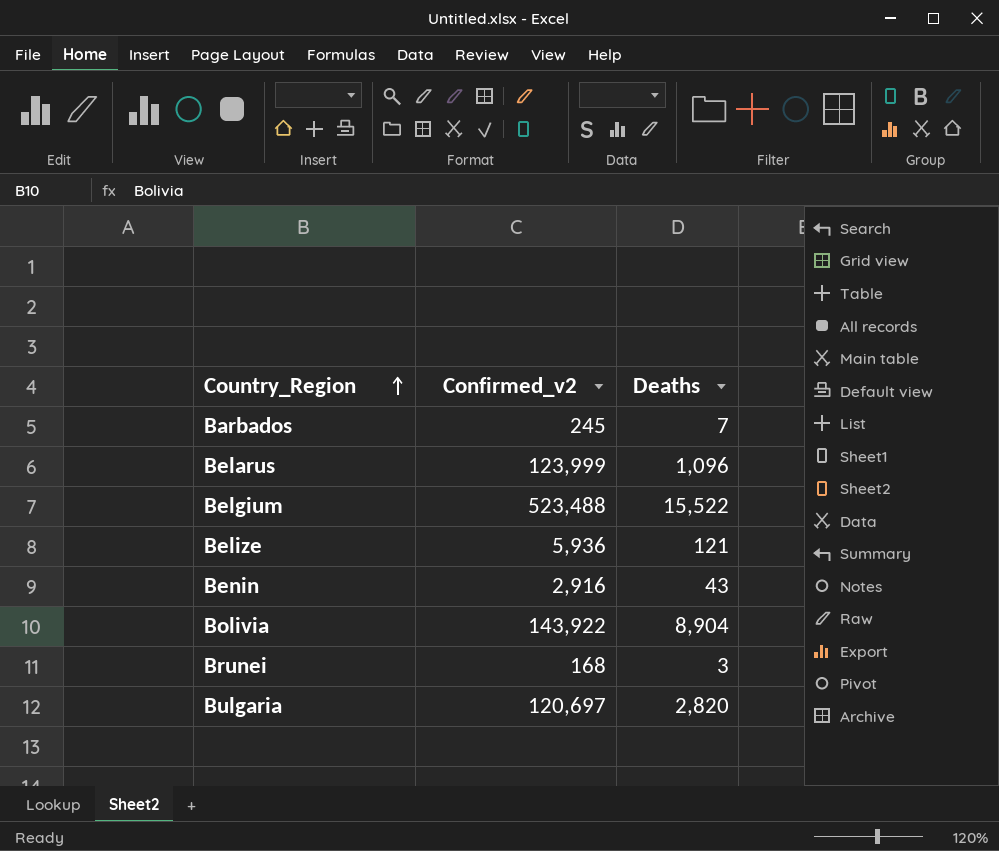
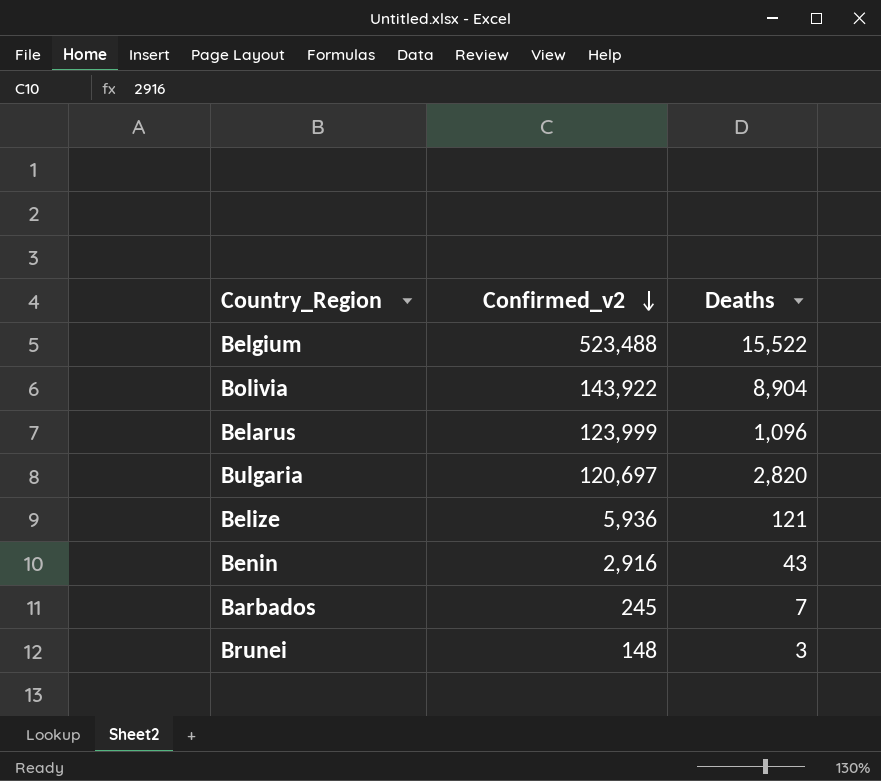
row order: Country_Region ascending -> Confirmed_v2 descending
Brunei | Confirmed_v2: 168 -> 148

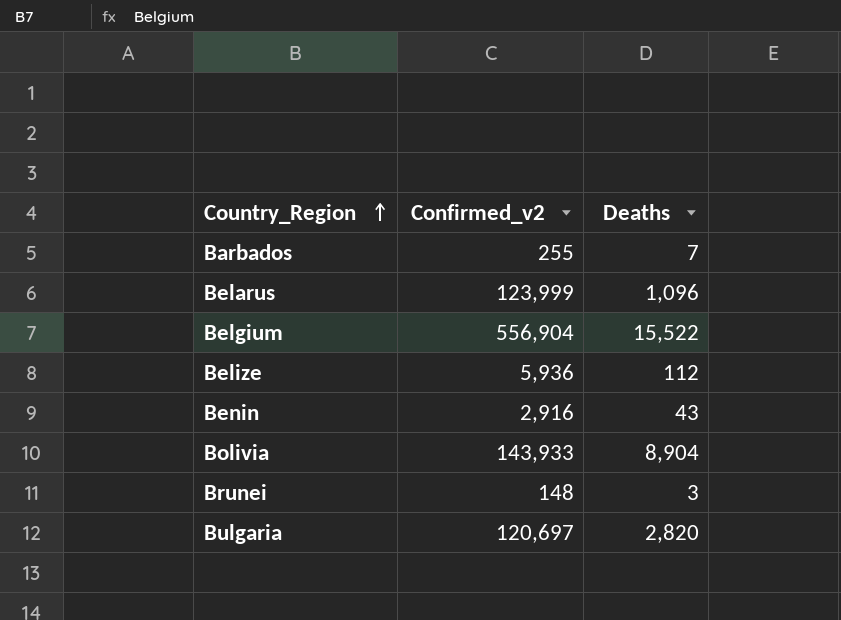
row order: Confirmed_v2 descending -> Country_Region ascending
Barbados | Confirmed_v2: 245 -> 255
Belgium | Confirmed_v2: 523,488 -> 556,904
Belize | Deaths: 121 -> 112
Bolivia | Confirmed_v2: 143,922 -> 143,933

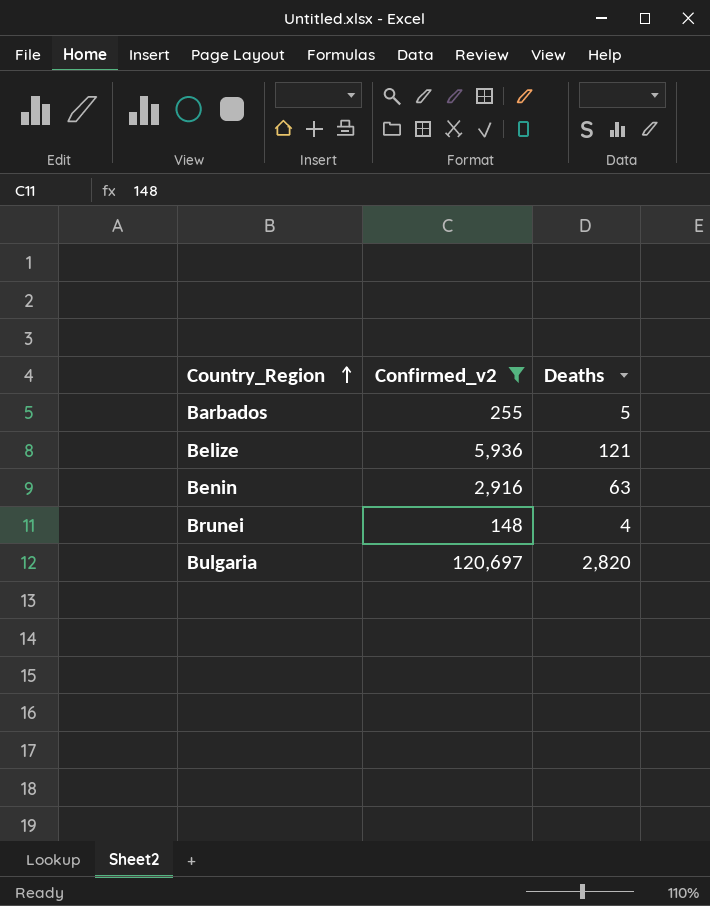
filter: none -> Confirmed_v2 <= 120,697
Barbados | Deaths: 7 -> 5
Belize | Deaths: 112 -> 121
Benin | Deaths: 43 -> 63
Brunei | Deaths: 3 -> 4

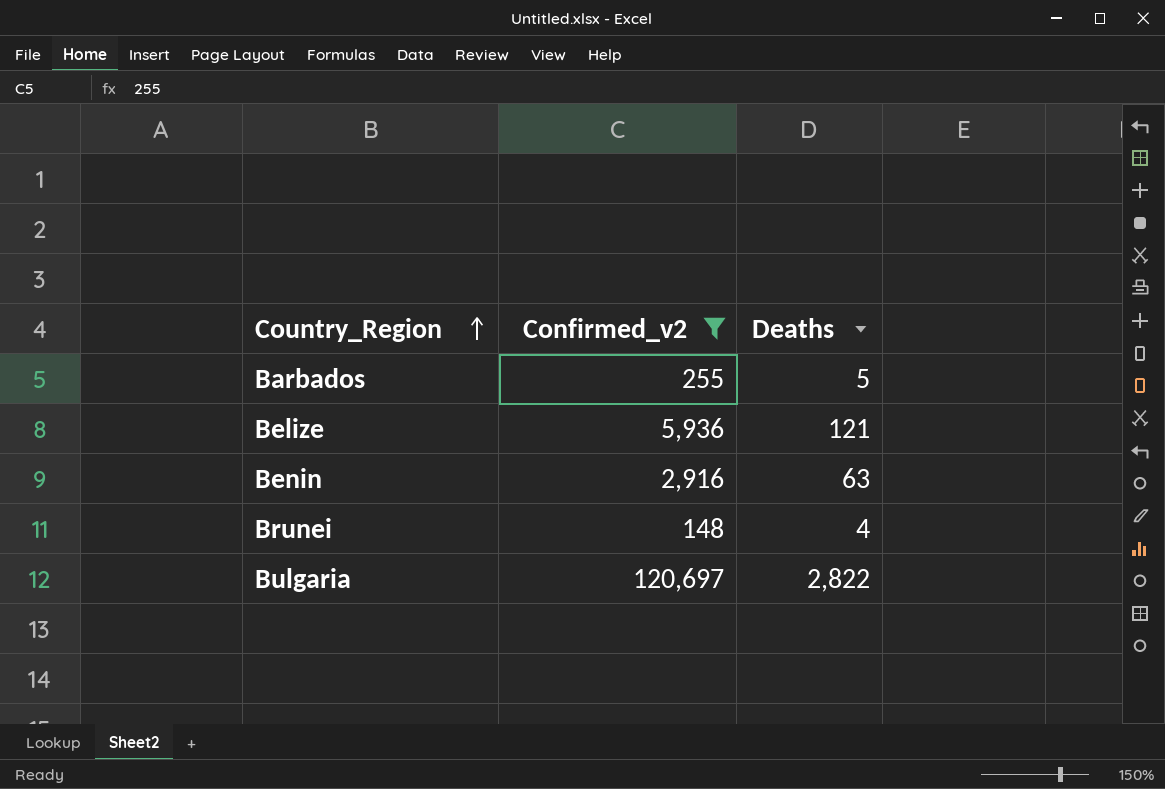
Bulgaria | Deaths: 2,820 -> 2,822

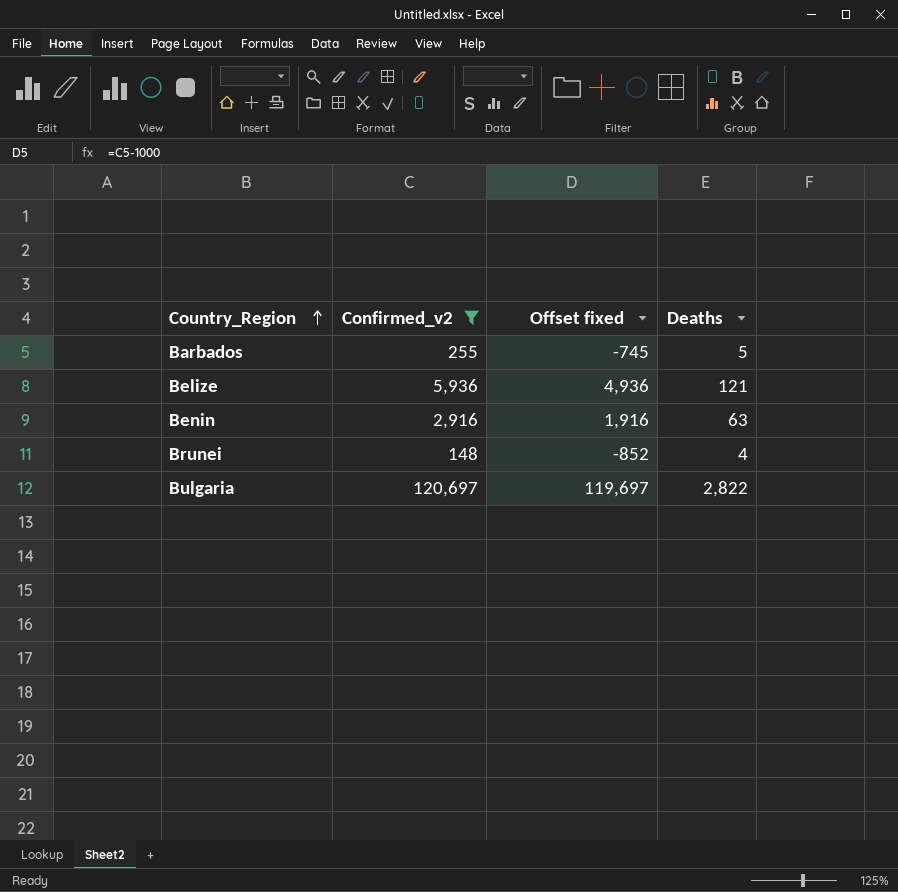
column Offset fixed | formula: none -> [Confirmed_v2] - 1000

